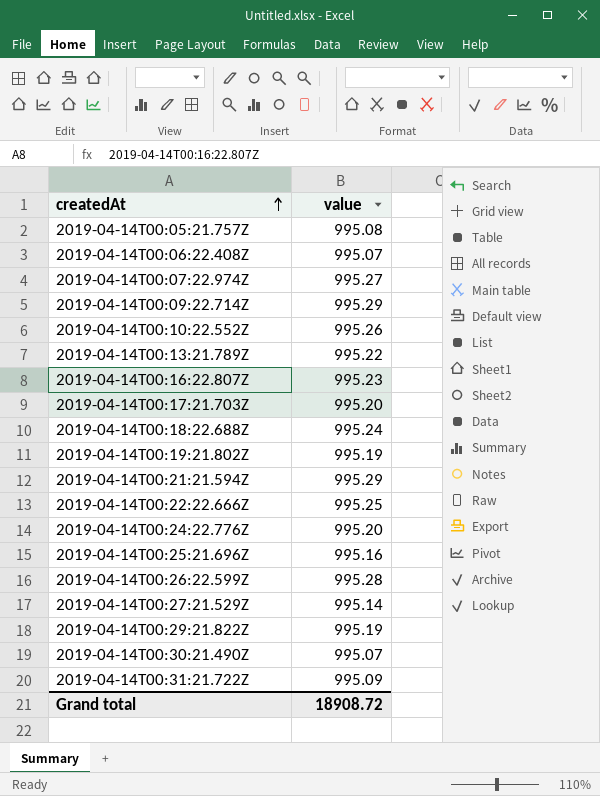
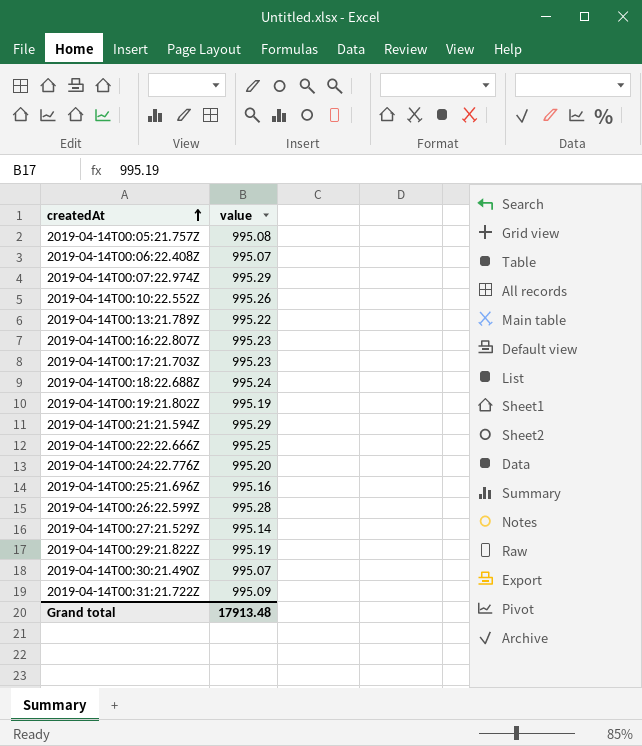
row 2019-04-14T00:09:22.714Z: 995.29 -> none
2019-04-14T00:07:22.974Z | value: 995.27 -> 995.29
2019-04-14T00:17:21.703Z | value: 995.20 -> 995.23
Grand total | value: 18908.72 -> 17913.48

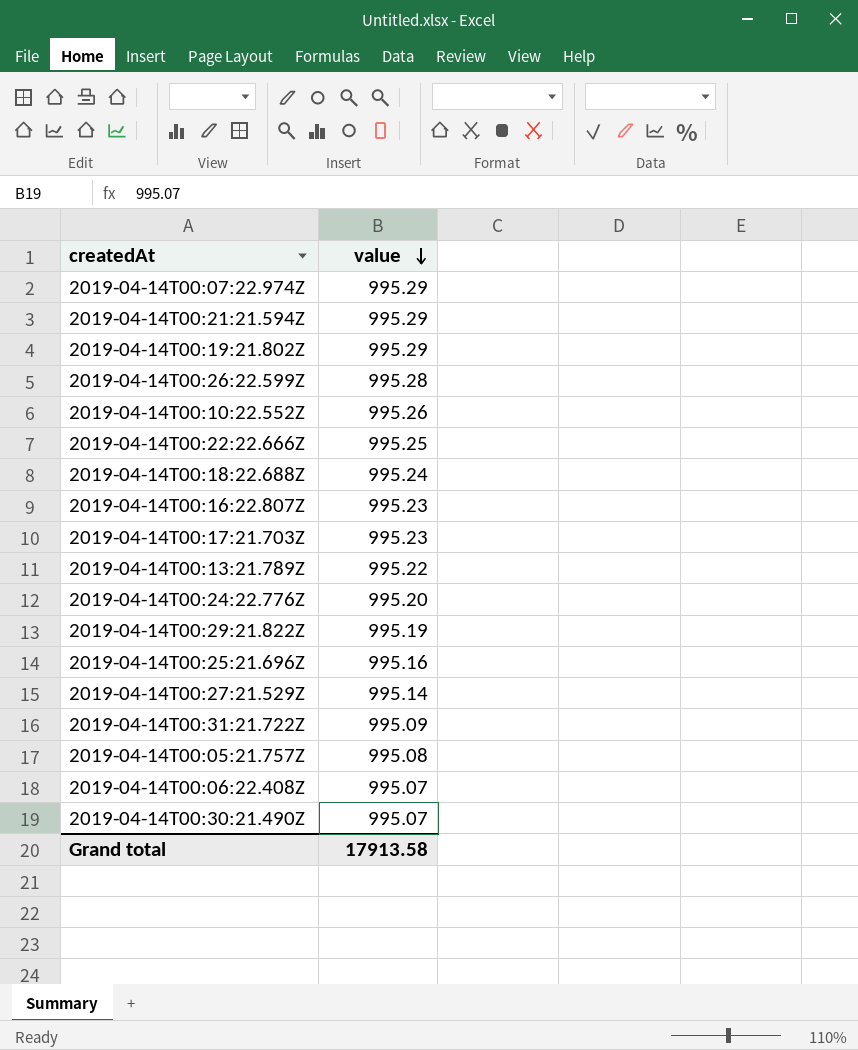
row order: createdAt ascending -> value descending
2019-04-14T00:19:21.802Z | value: 995.19 -> 995.29
Grand total | value: 17913.48 -> 17913.58

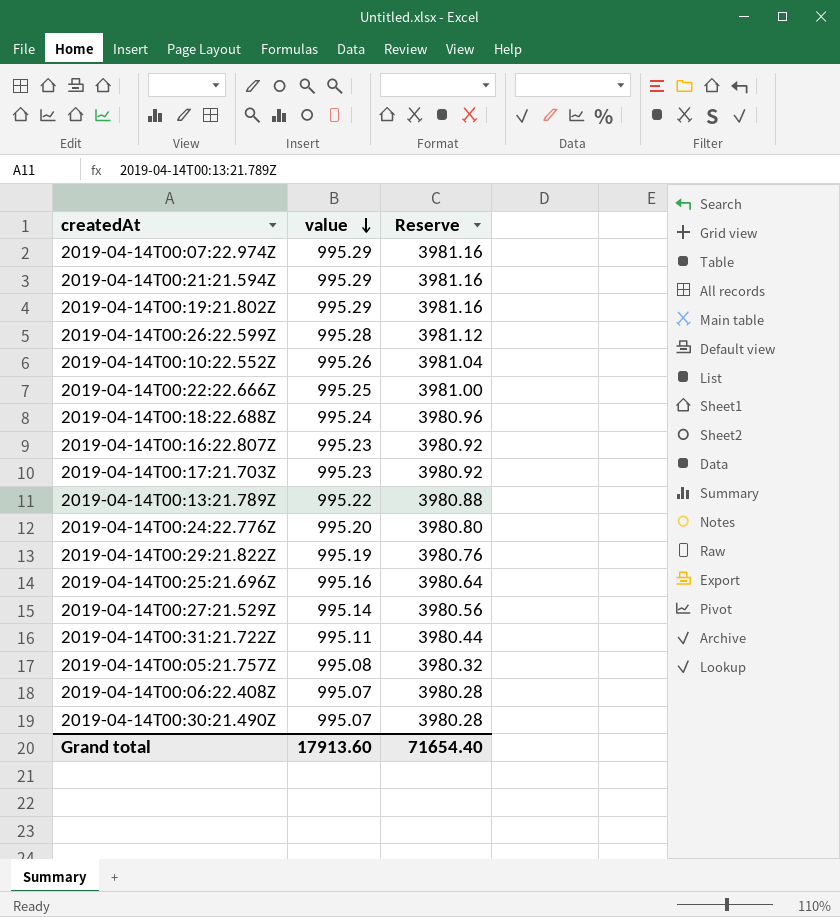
column Reserve | formula: none -> [value] * 4
2019-04-14T00:31:21.722Z | value: 995.09 -> 995.11
Grand total | value: 17913.58 -> 17913.60

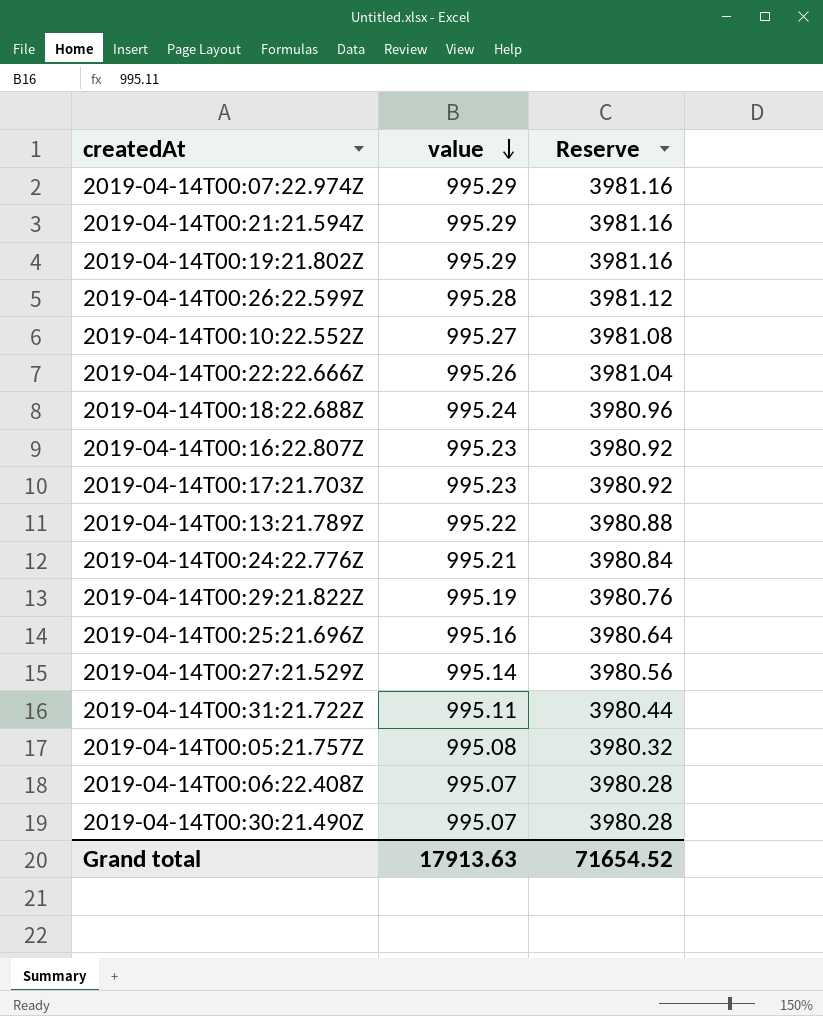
2019-04-14T00:10:22.552Z | value: 995.26 -> 995.27
2019-04-14T00:10:22.552Z | Reserve: 3981.04 -> 3981.08
2019-04-14T00:22:22.666Z | value: 995.25 -> 995.26
2019-04-14T00:22:22.666Z | Reserve: 3981.00 -> 3981.04
2019-04-14T00:24:22.776Z | value: 995.20 -> 995.21
2019-04-14T00:24:22.776Z | Reserve: 3980.80 -> 3980.84
Grand total | value: 17913.60 -> 17913.63
Grand total | Reserve: 71654.40 -> 71654.52

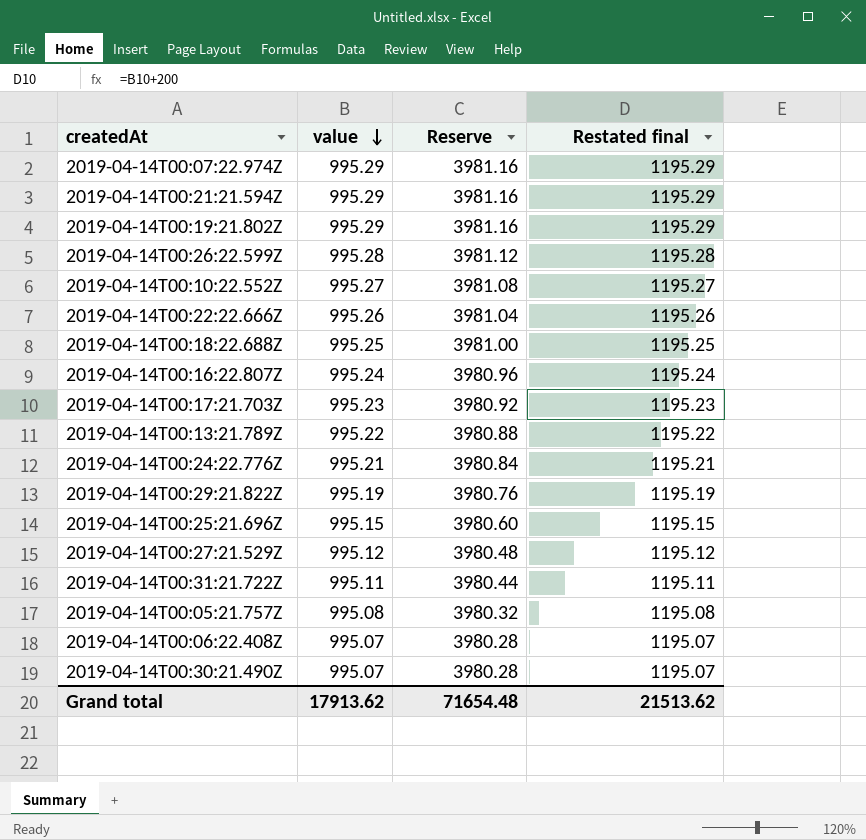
column Restated final | formula: none -> [value] + 200
2019-04-14T00:18:22.688Z | value: 995.24 -> 995.25
2019-04-14T00:18:22.688Z | Reserve: 3980.96 -> 3981.00
2019-04-14T00:16:22.807Z | value: 995.23 -> 995.24
2019-04-14T00:16:22.807Z | Reserve: 3980.92 -> 3980.96
2019-04-14T00:25:21.696Z | value: 995.16 -> 995.15
2019-04-14T00:25:21.696Z | Reserve: 3980.64 -> 3980.60
2019-04-14T00:27:21.529Z | value: 995.14 -> 995.12
2019-04-14T00:27:21.529Z | Reserve: 3980.56 -> 3980.48
Grand total | value: 17913.63 -> 17913.62
Grand total | Reserve: 71654.52 -> 71654.48

